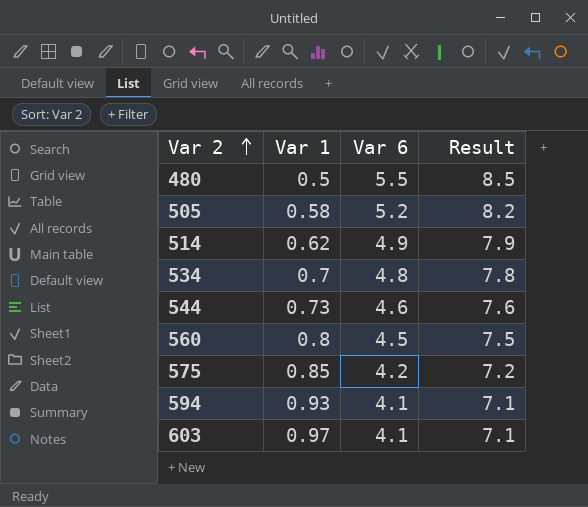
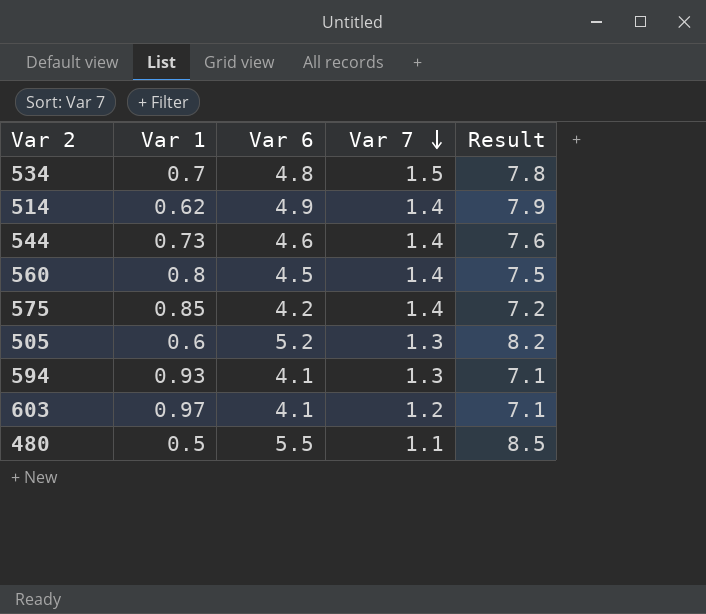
row order: Var 2 ascending -> Var 7 descending
column Var 7 | position: none -> 4
505 | Var 1: 0.58 -> 0.6

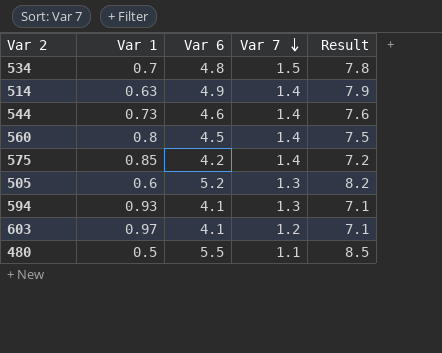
514 | Var 1: 0.62 -> 0.63

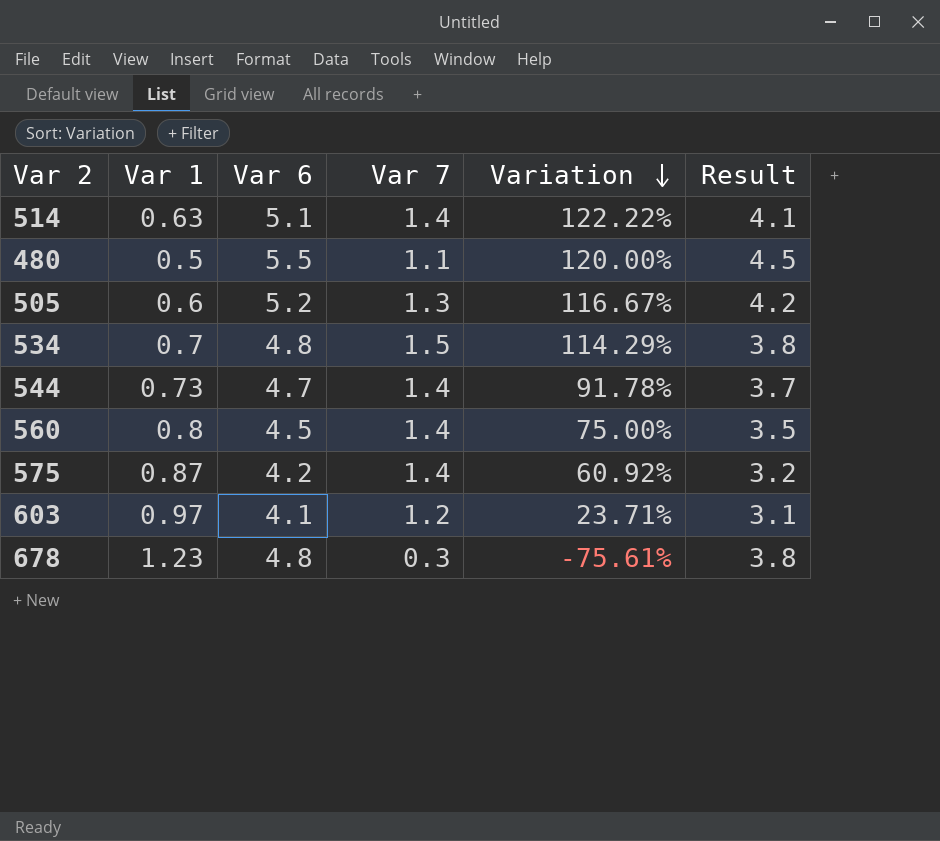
row order: Var 7 descending -> Variation descending
column Variation | formula: none -> ([Var 7] - [Var 1]) / [Var 1]
column Result | formula: [Var 6] + 3 -> [Var 6] - 1
row 594: 0.93 | 4.1 | 1.3 | 7.1 -> none
514 | Var 6: 4.9 -> 5.1
544 | Var 6: 4.6 -> 4.7
575 | Var 1: 0.85 -> 0.87
row 678: none -> 1.23 | 4.8 | 0.3 | -75.61% | 3.8

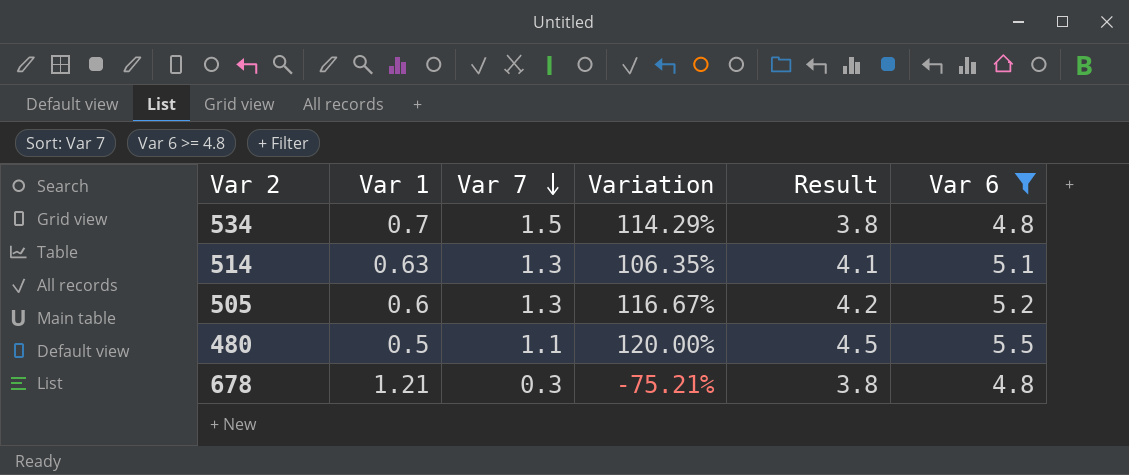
filter: none -> Var 6 >= 4.8
row order: Variation descending -> Var 7 descending
column Var 6 | position: 3 -> 6
514 | Var 7: 1.4 -> 1.3
514 | Variation: 122.22% -> 106.35%
678 | Var 1: 1.23 -> 1.21
678 | Variation: -75.61% -> -75.21%

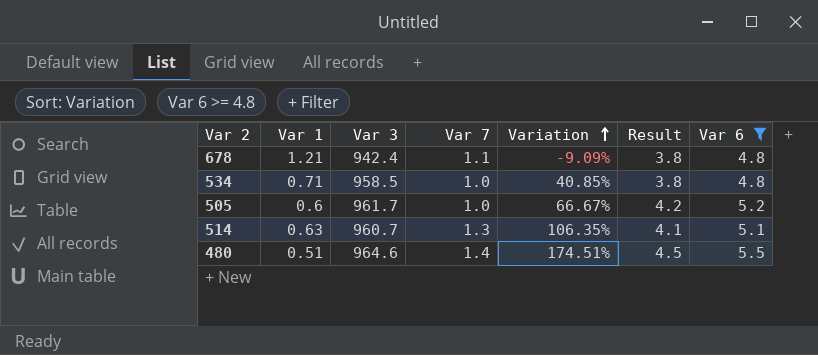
row order: Var 7 descending -> Variation ascending
column Var 3 | position: none -> 3
678 | Var 7: 0.3 -> 1.1
678 | Variation: -75.21% -> -9.09%
534 | Var 1: 0.7 -> 0.71
534 | Var 7: 1.5 -> 1.0
534 | Variation: 114.29% -> 40.85%
505 | Var 7: 1.3 -> 1.0
505 | Variation: 116.67% -> 66.67%
480 | Var 1: 0.5 -> 0.51
480 | Var 7: 1.1 -> 1.4
480 | Variation: 120.00% -> 174.51%

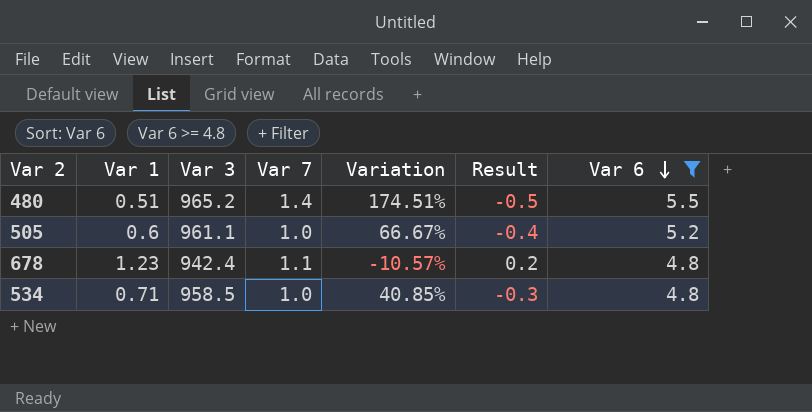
row order: Variation ascending -> Var 6 descending
column Result | formula: [Var 6] - 1 -> [Var 1] - 1
row 514: 0.63 | 960.7 | 1.3 | 106.35% | 4.1 | 5.1 -> none
480 | Var 3: 964.6 -> 965.2
505 | Var 3: 961.7 -> 961.1
678 | Var 1: 1.21 -> 1.23
678 | Variation: -9.09% -> -10.57%

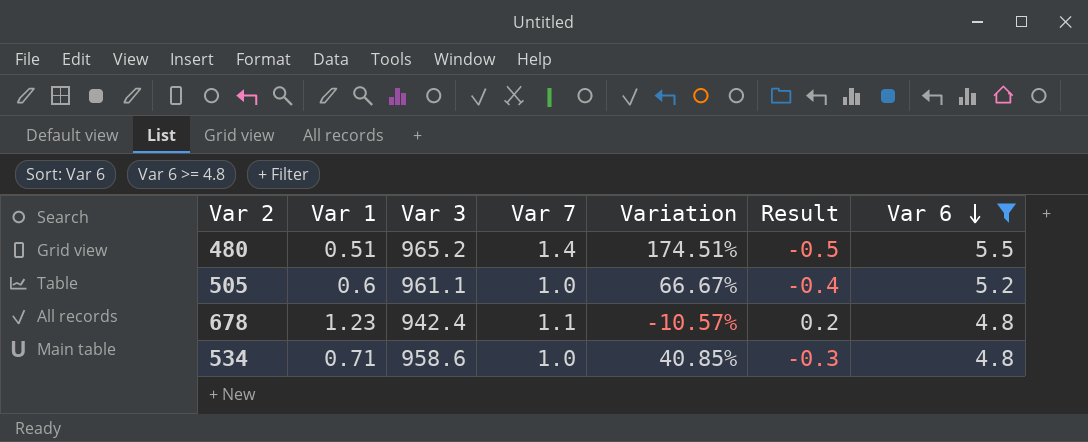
534 | Var 3: 958.5 -> 958.6

